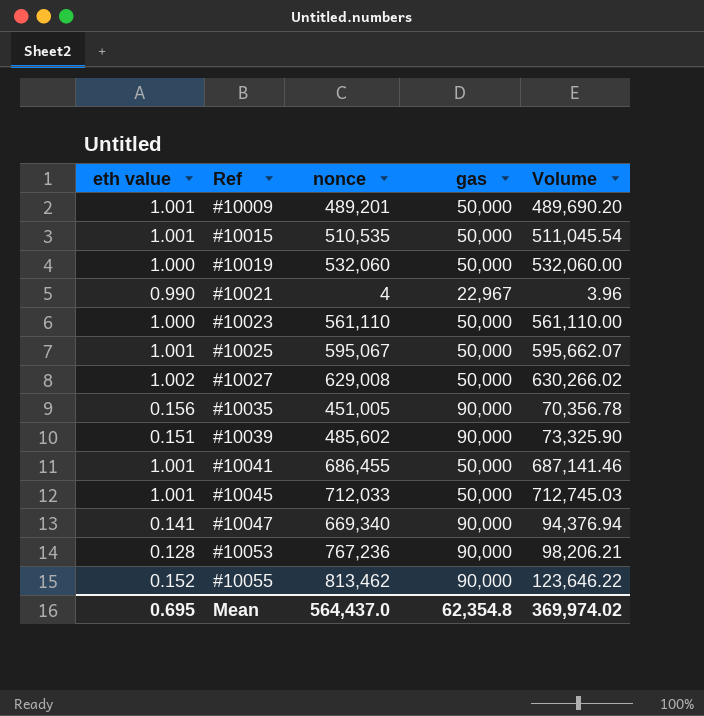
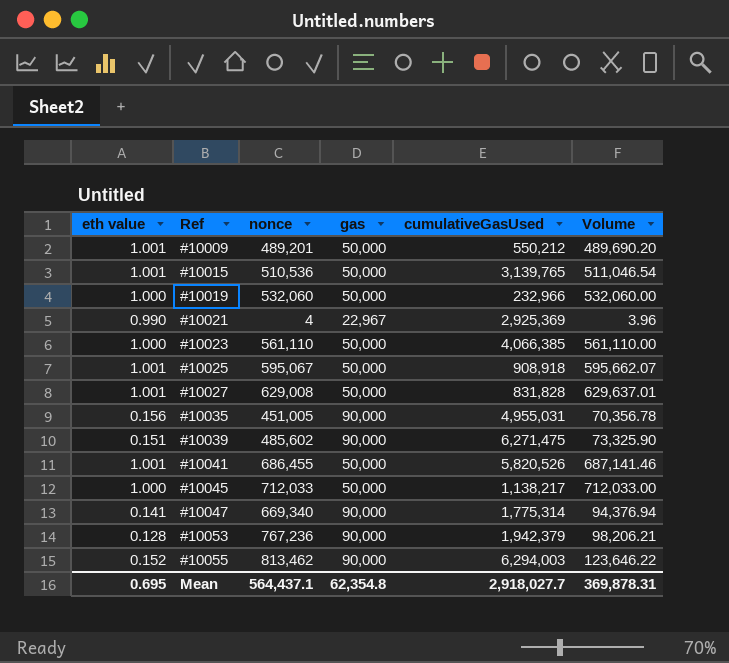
column cumulativeGasUsed | position: none -> 5
#10015 | nonce: 510,535 -> 510,536
#10015 | Volume: 511,045.54 -> 511,046.54
#10027 | eth value: 1.002 -> 1.001
#10027 | Volume: 630,266.02 -> 629,637.01
#10045 | eth value: 1.001 -> 1.000
#10045 | Volume: 712,745.03 -> 712,033.00
Mean | nonce: 564,437.0 -> 564,437.1
Mean | Volume: 369,974.02 -> 369,878.31

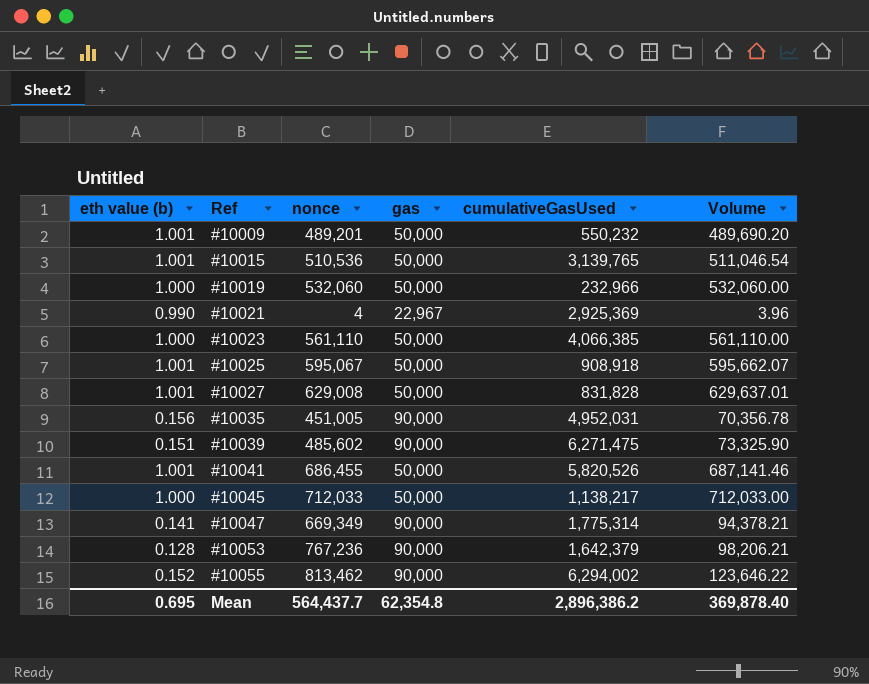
column name: eth value -> eth value (b)
#10009 | cumulativeGasUsed: 550,212 -> 550,232
#10035 | cumulativeGasUsed: 4,955,031 -> 4,952,031
#10047 | nonce: 669,340 -> 669,349
#10047 | Volume: 94,376.94 -> 94,378.21
#10053 | cumulativeGasUsed: 1,942,379 -> 1,642,379
#10055 | cumulativeGasUsed: 6,294,003 -> 6,294,002
Mean | nonce: 564,437.1 -> 564,437.7
Mean | cumulativeGasUsed: 2,918,027.7 -> 2,896,386.2
Mean | Volume: 369,878.31 -> 369,878.40

